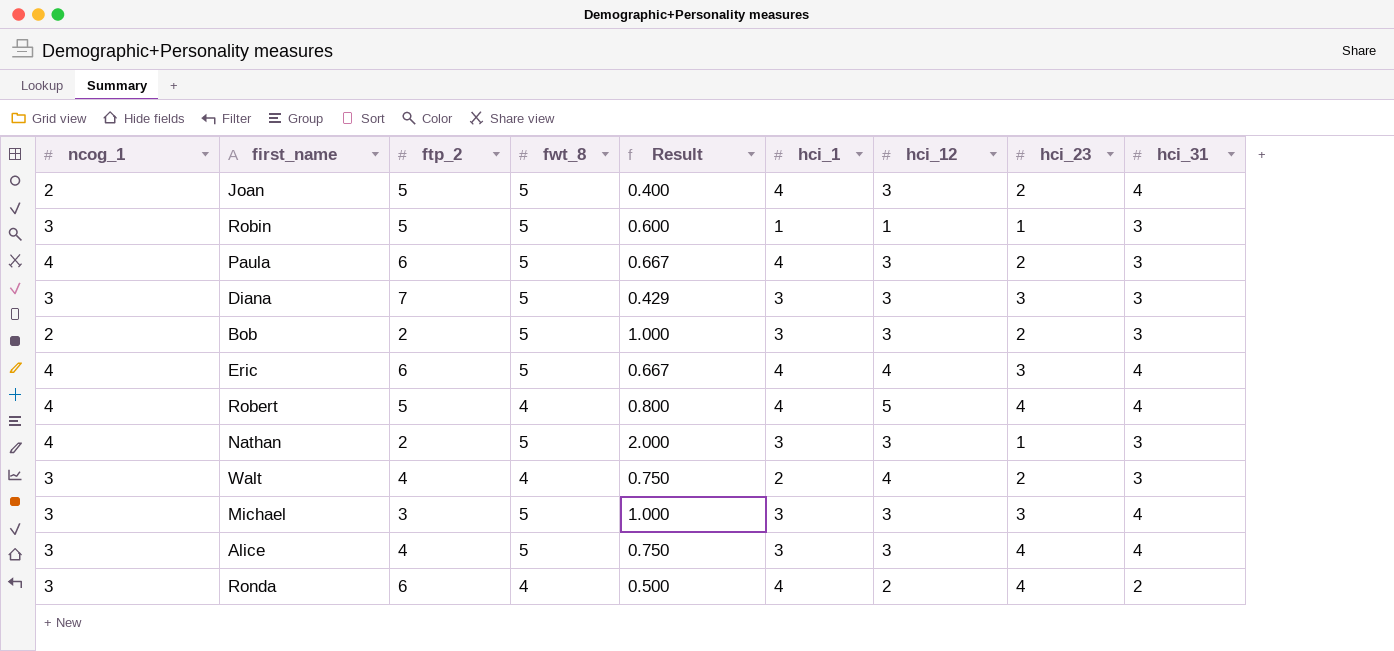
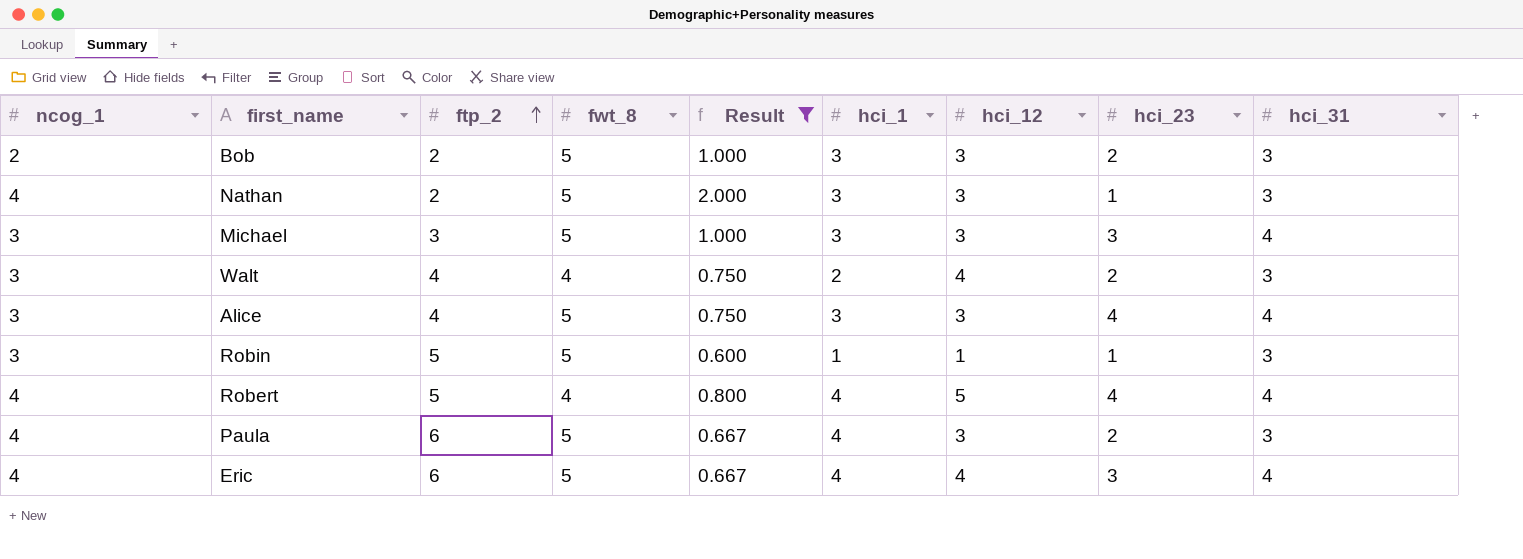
filter: none -> Result >= 0.600
row order: none -> ftp_2 ascending

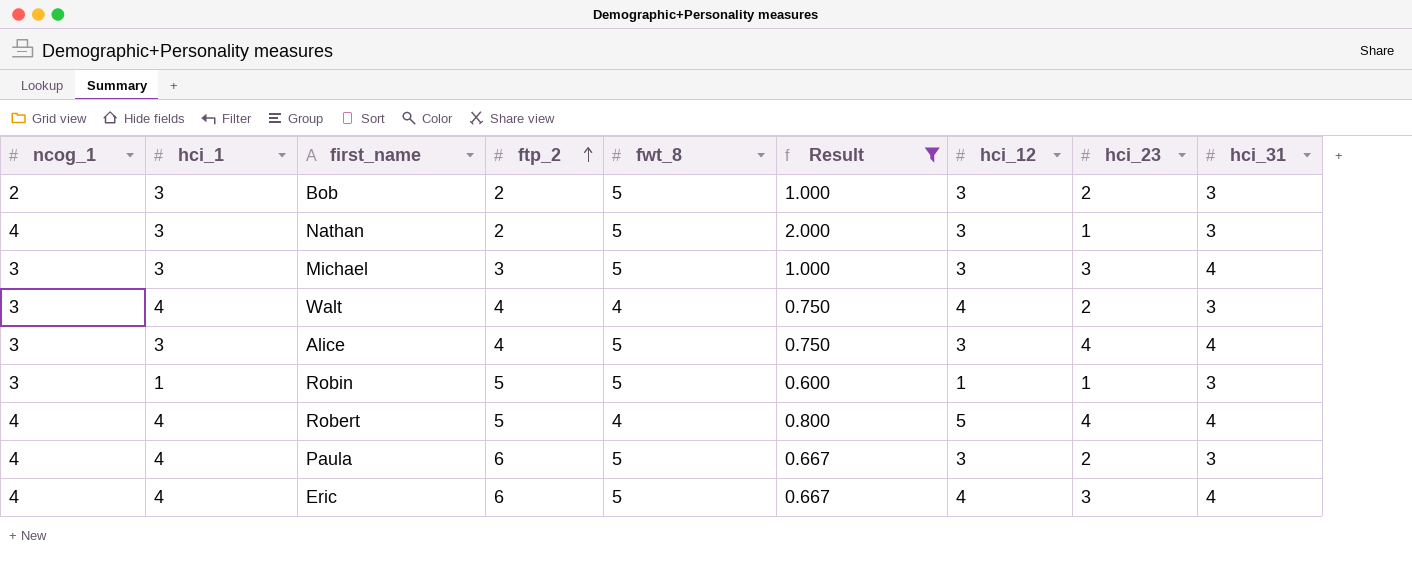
column hci_1 | position: 6 -> 2
Walt | hci_1: 2 -> 4

